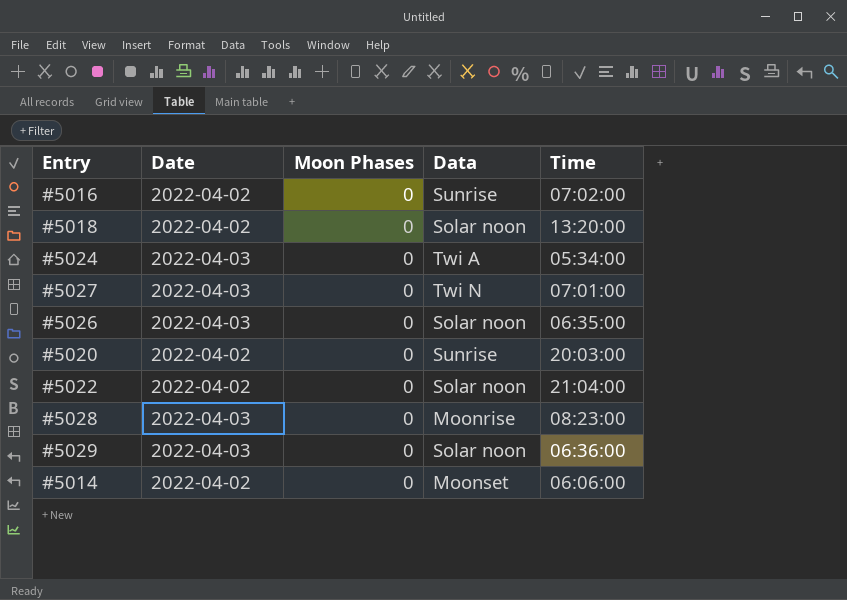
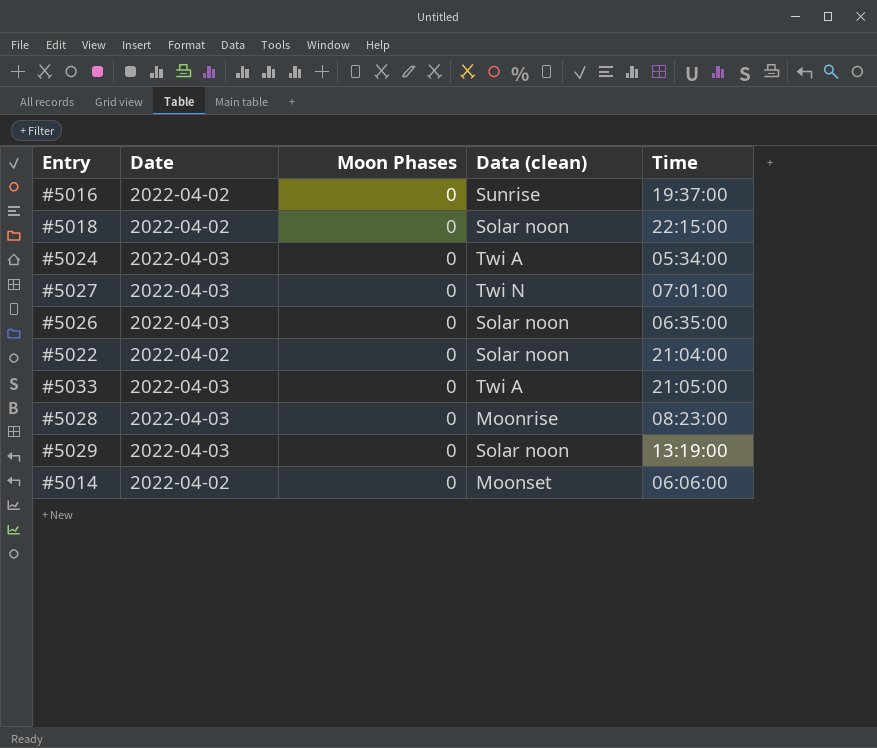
column name: Data -> Data (clean)
row #5020: 2022-04-02 | 0 | Sunrise | 20:03:00 -> none
#5016 | Time: 07:02:00 -> 19:37:00
#5018 | Time: 13:20:00 -> 22:15:00
row #5033: none -> 2022-04-03 | 0 | Twi A | 21:05:00
#5029 | Time: 06:36:00 -> 13:19:00

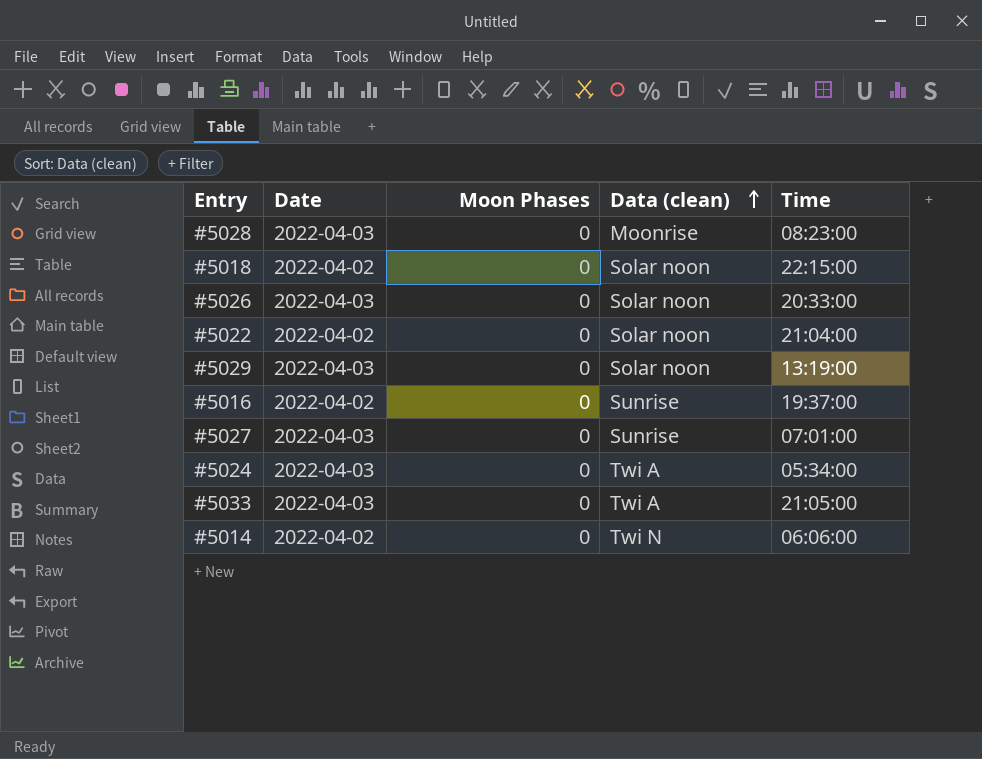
row order: none -> Data (clean) ascending
#5026 | Time: 06:35:00 -> 20:33:00
#5027 | Data (clean): Twi N -> Sunrise
#5014 | Data (clean): Moonset -> Twi N

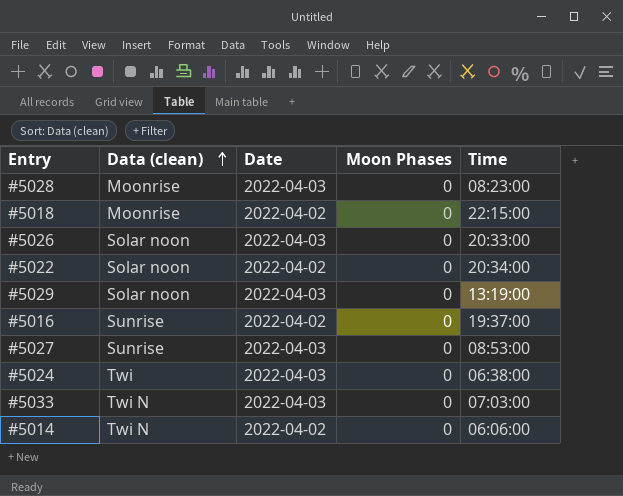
column Data (clean) | position: 4 -> 2
#5018 | Data (clean): Solar noon -> Moonrise
#5022 | Time: 21:04:00 -> 20:34:00
#5027 | Time: 07:01:00 -> 08:53:00
#5024 | Data (clean): Twi A -> Twi
#5024 | Time: 05:34:00 -> 06:38:00
#5033 | Data (clean): Twi A -> Twi N
#5033 | Time: 21:05:00 -> 07:03:00

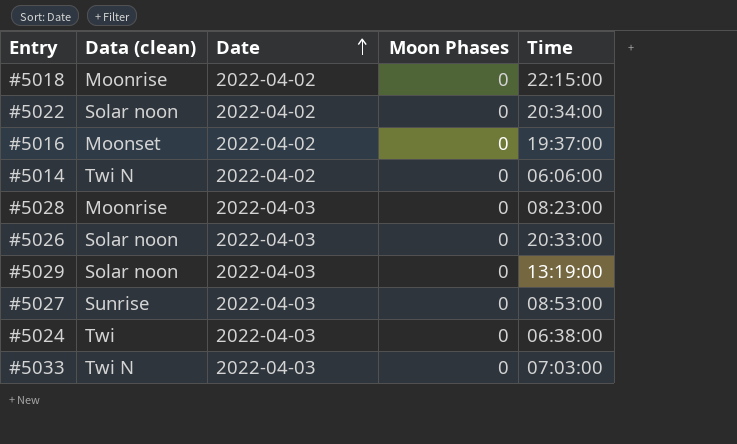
row order: Data (clean) ascending -> Date ascending
#5016 | Data (clean): Sunrise -> Moonset

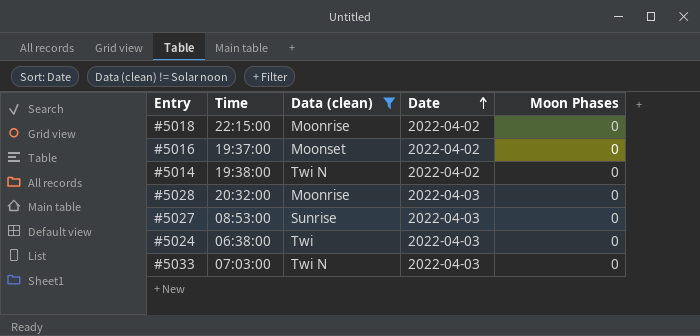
filter: none -> Data (clean) != Solar noon
column Time | position: 5 -> 2
#5014 | Time: 06:06:00 -> 19:38:00
#5028 | Time: 08:23:00 -> 20:32:00

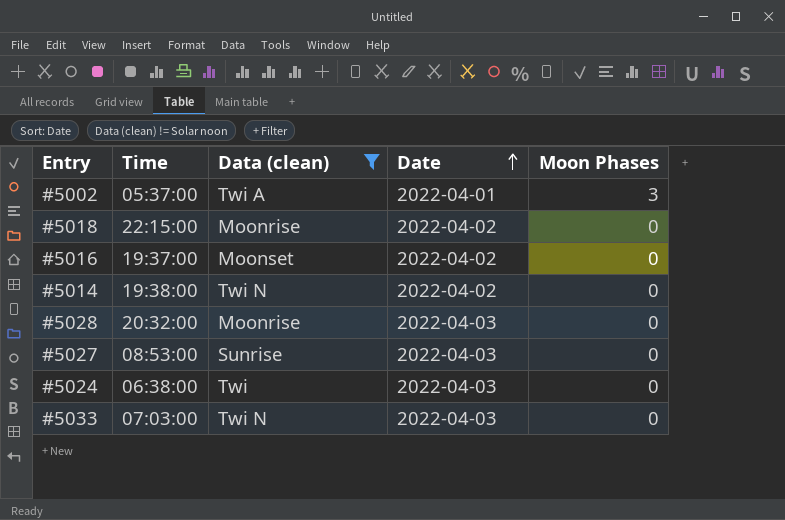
row #5002: none -> 05:37:00 | Twi A | 2022-04-01 | 3

